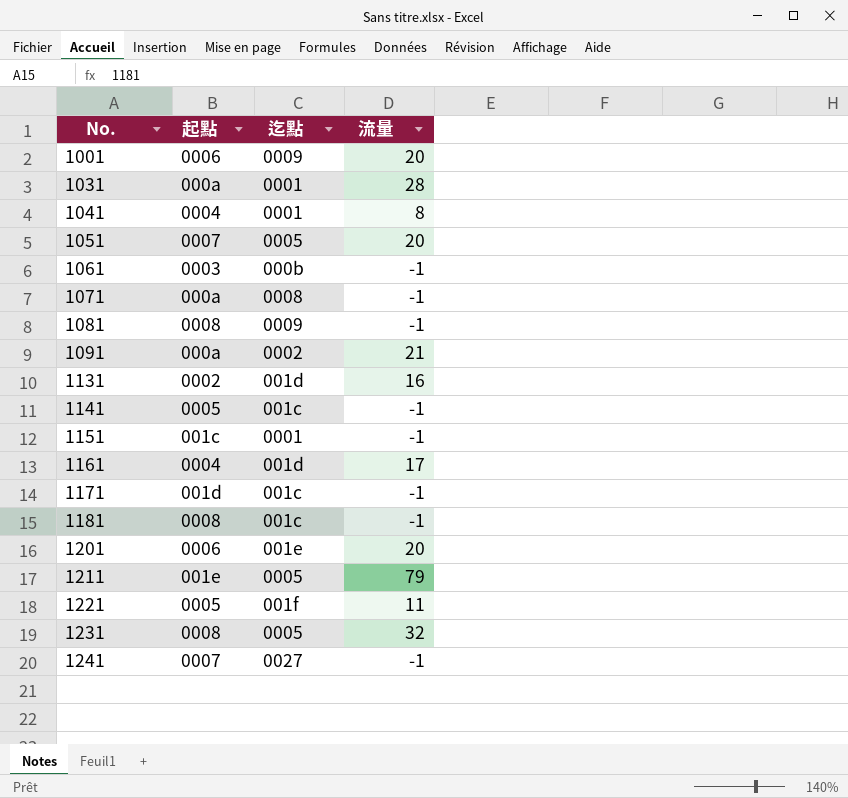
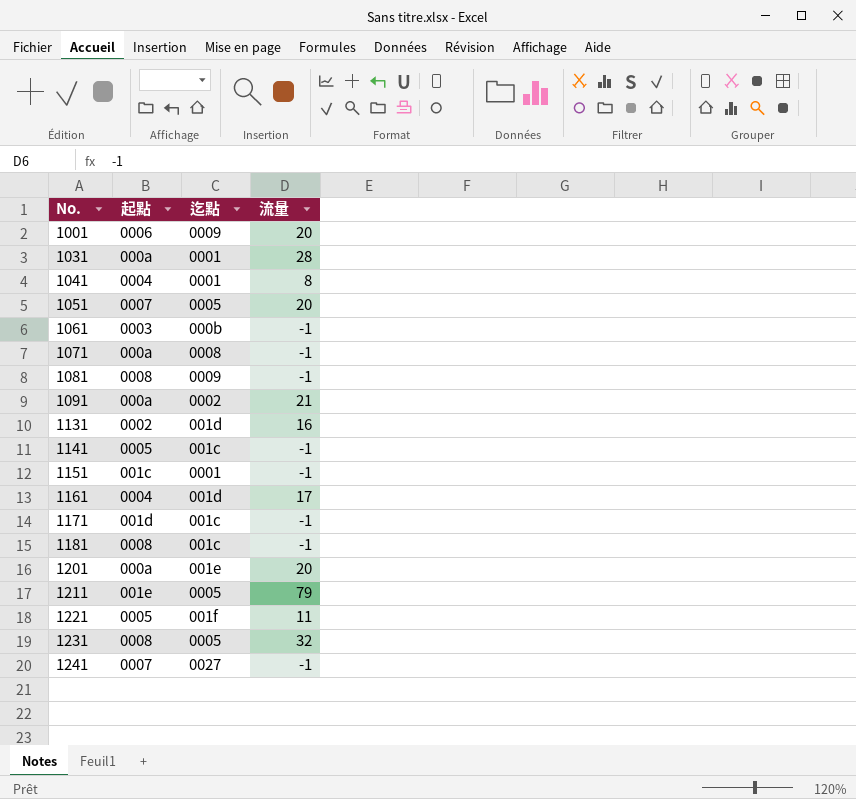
1201 | 起點: 0006 -> 000a

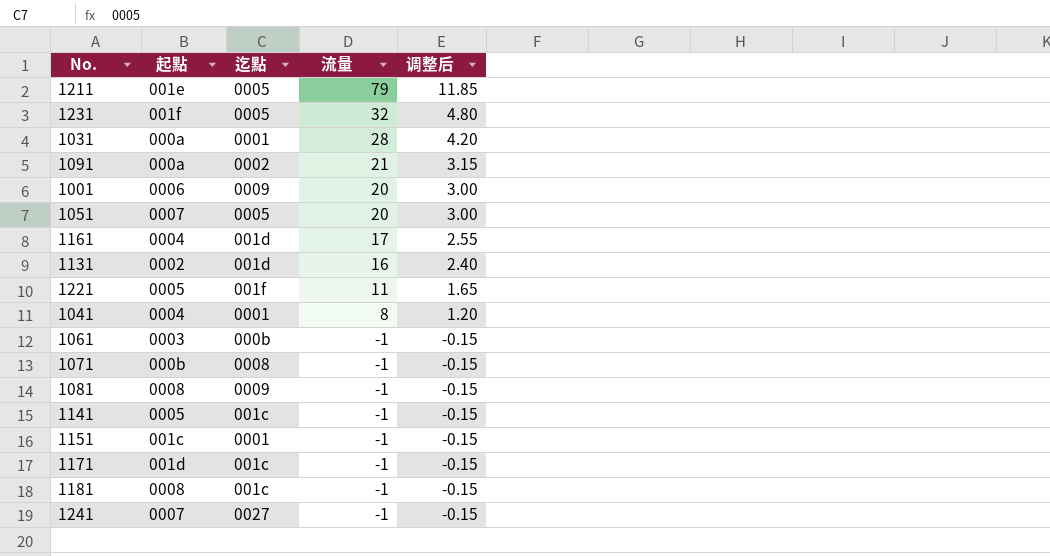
row order: No. ascending -> 流量 descending
column 调整后 | formula: none -> [流量] * 0.15
row 1201: 000a | 001e | 20 -> none
1231 | 起點: 0008 -> 001f
1071 | 起點: 000a -> 000b

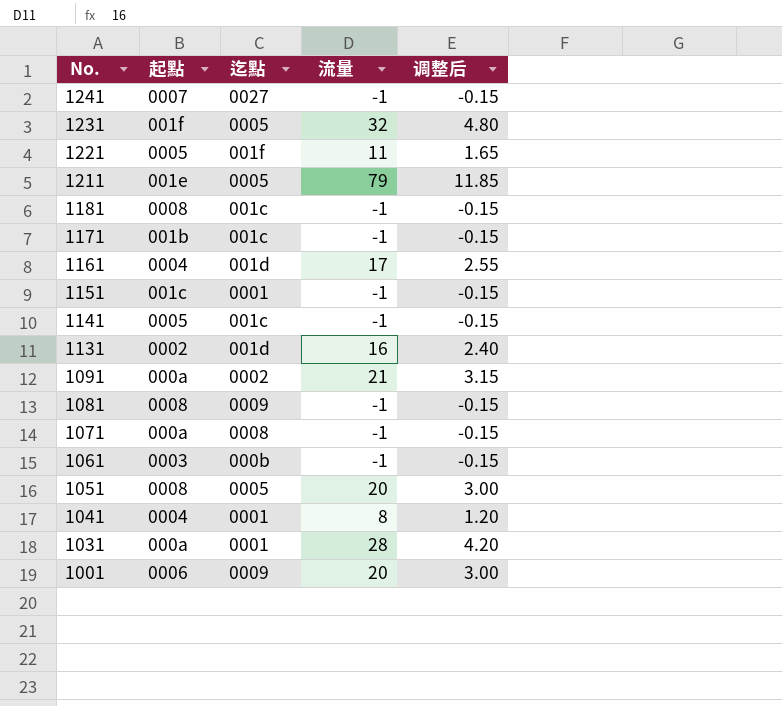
row order: 流量 descending -> No. descending
1171 | 起點: 001d -> 001b
1071 | 起點: 000b -> 000a
1051 | 起點: 0007 -> 0008

